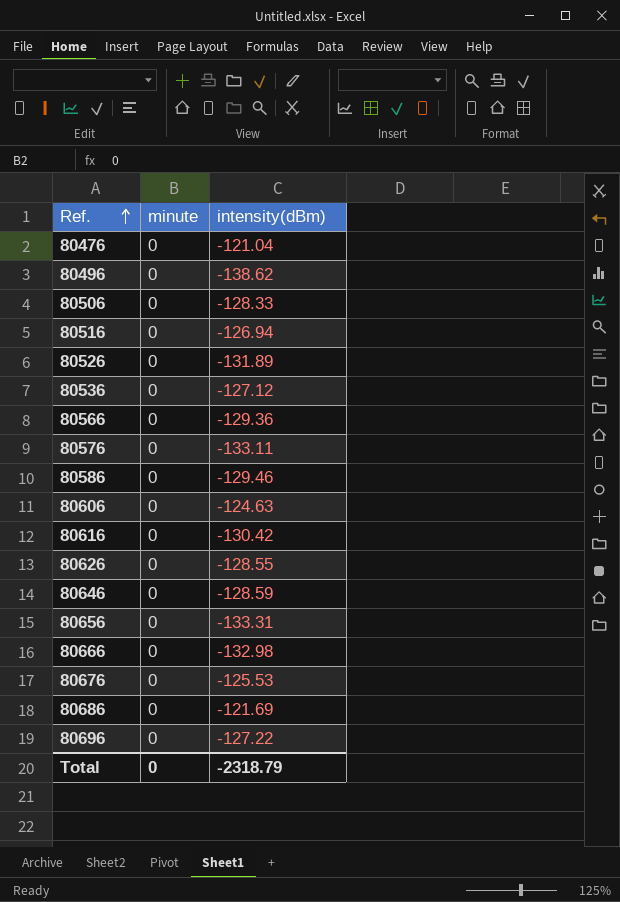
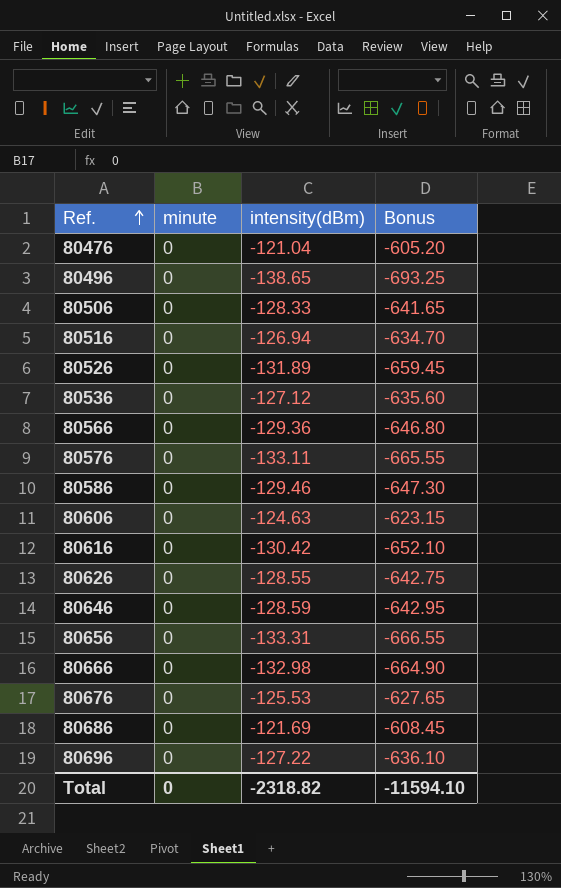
column Bonus | formula: none -> [intensity(dBm)] * 5
80496 | intensity(dBm): -138.62 -> -138.65
Total | intensity(dBm): -2318.79 -> -2318.82

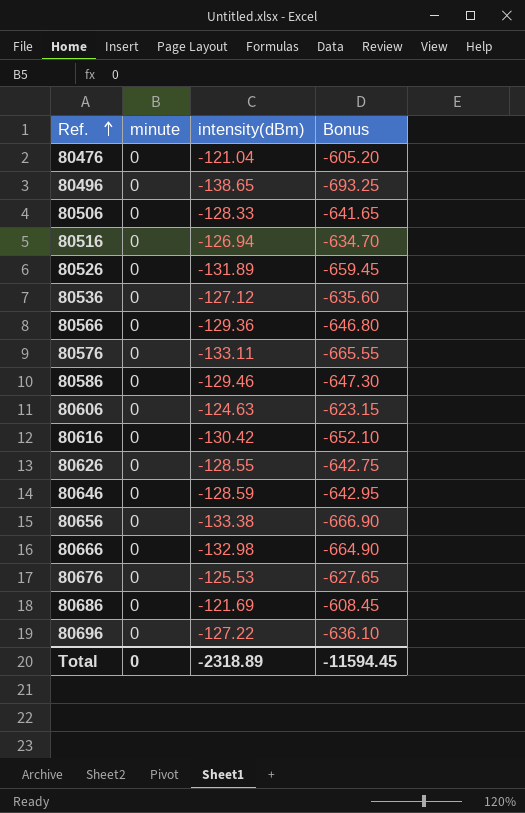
80656 | intensity(dBm): -133.31 -> -133.38
80656 | Bonus: -666.55 -> -666.90
Total | intensity(dBm): -2318.82 -> -2318.89
Total | Bonus: -11594.10 -> -11594.45

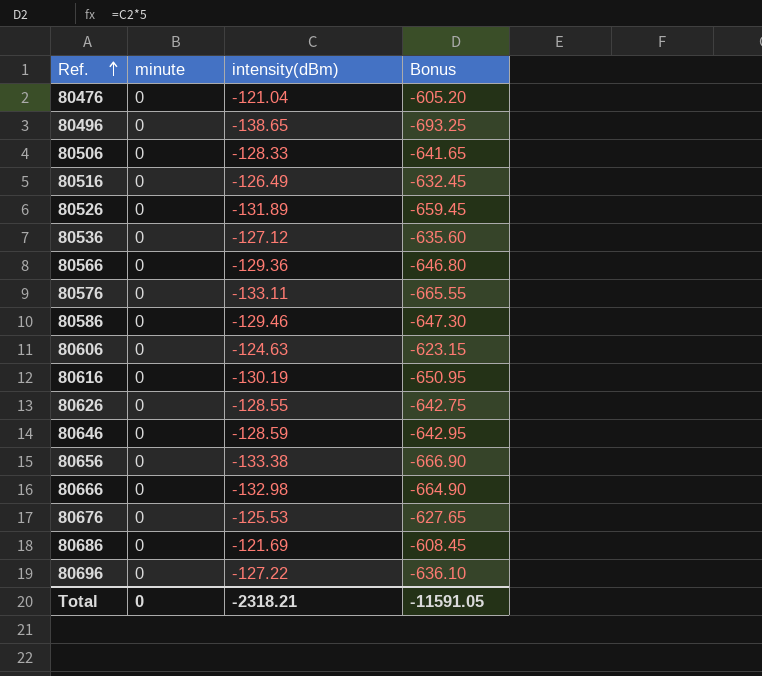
80516 | intensity(dBm): -126.94 -> -126.49
80516 | Bonus: -634.70 -> -632.45
80616 | intensity(dBm): -130.42 -> -130.19
80616 | Bonus: -652.10 -> -650.95
Total | intensity(dBm): -2318.89 -> -2318.21
Total | Bonus: -11594.45 -> -11591.05

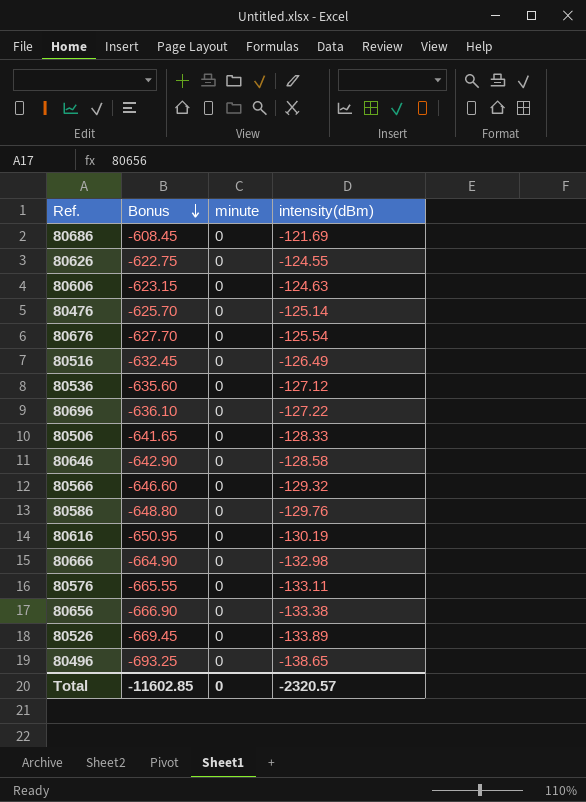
row order: Ref. ascending -> Bonus descending
column Bonus | position: 4 -> 2
80626 | Bonus: -642.75 -> -622.75
80626 | intensity(dBm): -128.55 -> -124.55
80476 | Bonus: -605.20 -> -625.70
80476 | intensity(dBm): -121.04 -> -125.14
80676 | Bonus: -627.65 -> -627.70
80676 | intensity(dBm): -125.53 -> -125.54
80646 | Bonus: -642.95 -> -642.90
80646 | intensity(dBm): -128.59 -> -128.58
80566 | Bonus: -646.80 -> -646.60
80566 | intensity(dBm): -129.36 -> -129.32
80586 | Bonus: -647.30 -> -648.80
80586 | intensity(dBm): -129.46 -> -129.76
80526 | Bonus: -659.45 -> -669.45
80526 | intensity(dBm): -131.89 -> -133.89
Total | Bonus: -11591.05 -> -11602.85
Total | intensity(dBm): -2318.21 -> -2320.57

